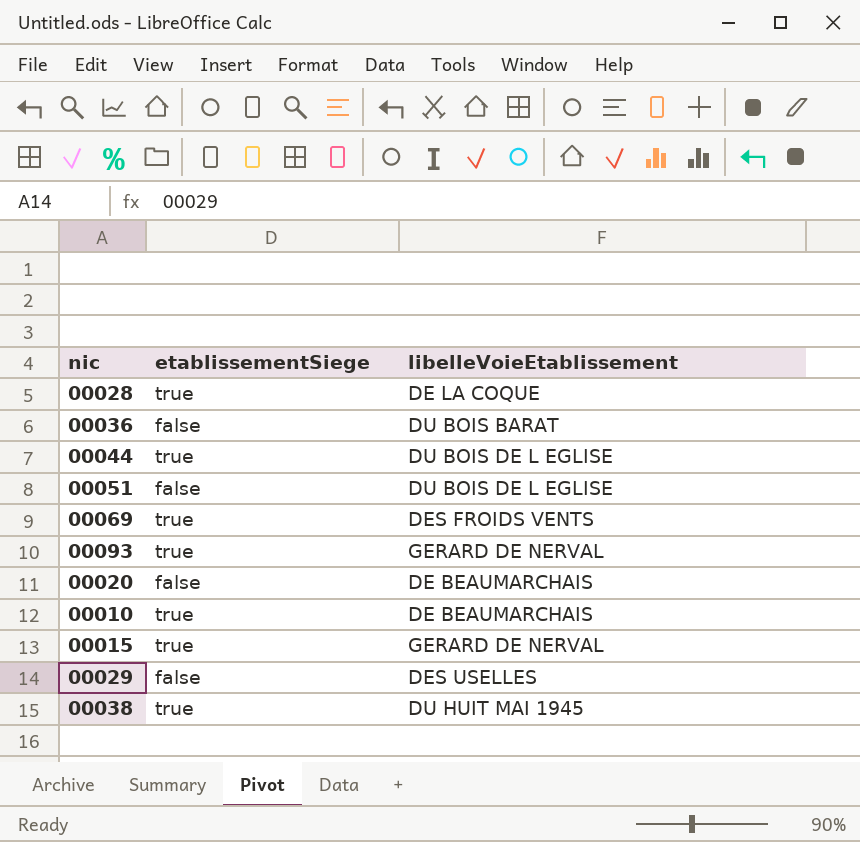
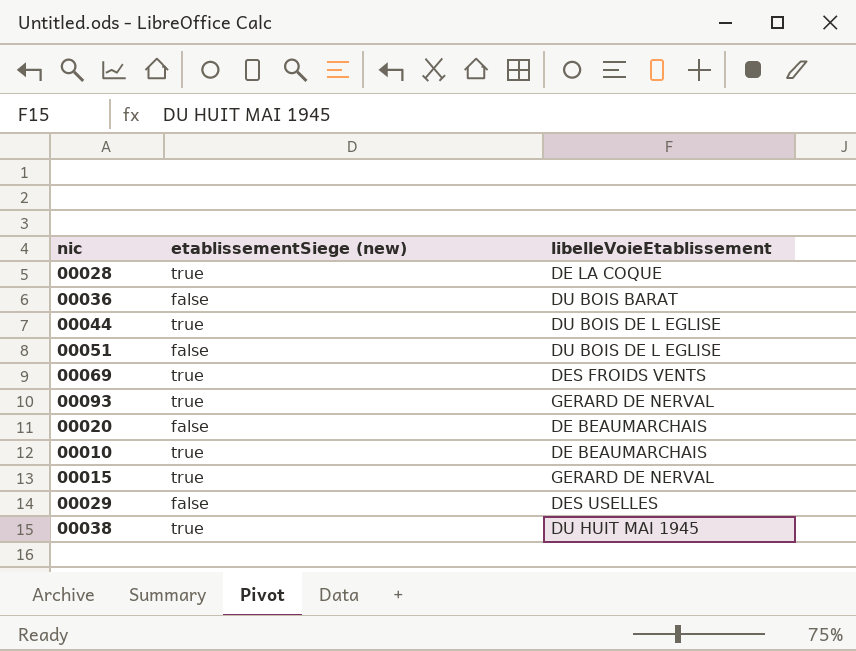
column name: etablissementSiege -> etablissementSiege (new)

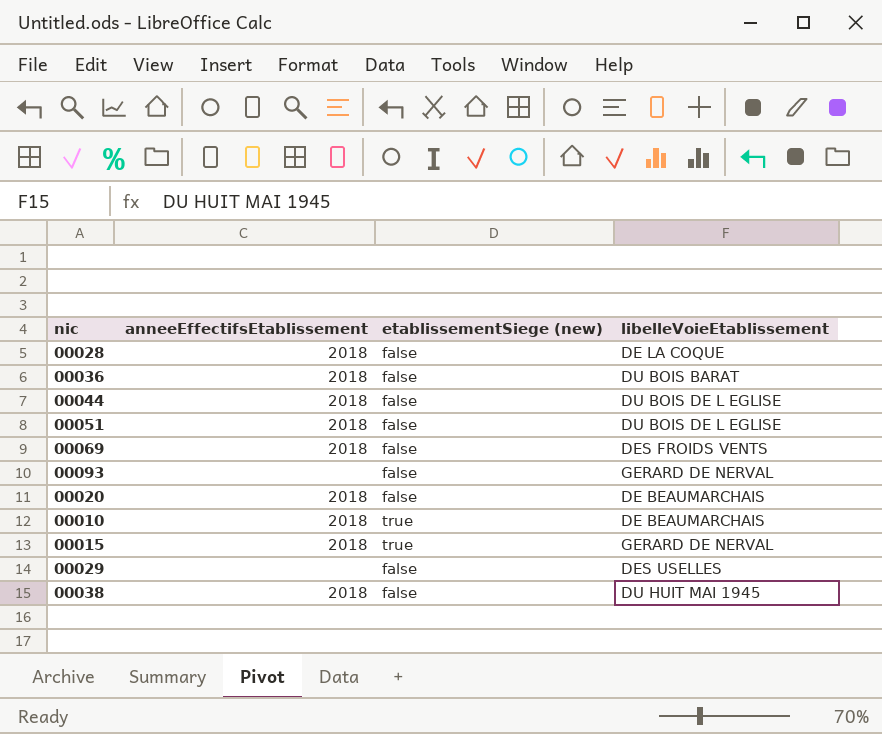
column anneeEffectifsEtablissement | position: none -> 2
00028 | etablissementSiege (new): true -> false
00044 | etablissementSiege (new): true -> false
00069 | etablissementSiege (new): true -> false
00093 | etablissementSiege (new): true -> false
00038 | etablissementSiege (new): true -> false

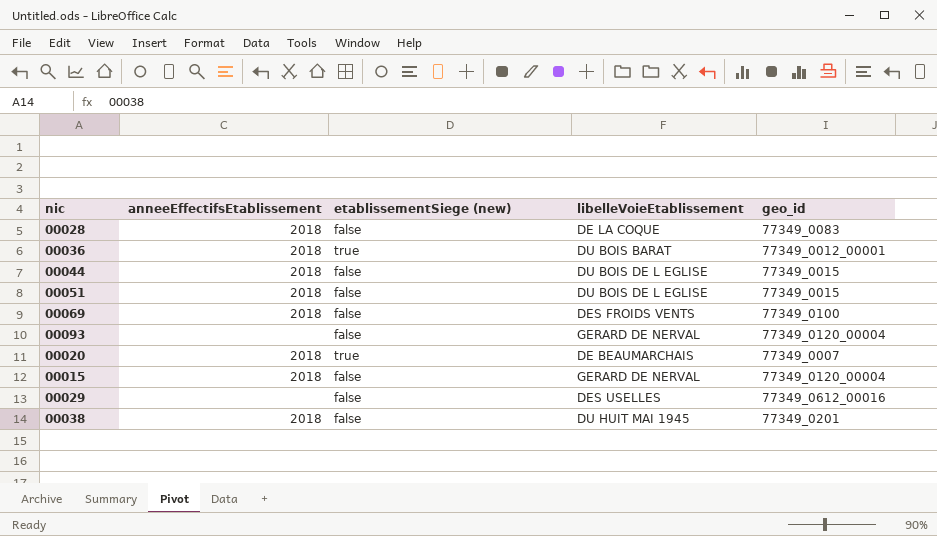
column geo_id | position: none -> 5
row 00010: 2018 | true | DE BEAUMARCHAIS -> none
00036 | etablissementSiege (new): false -> true
00020 | etablissementSiege (new): false -> true
00015 | etablissementSiege (new): true -> false

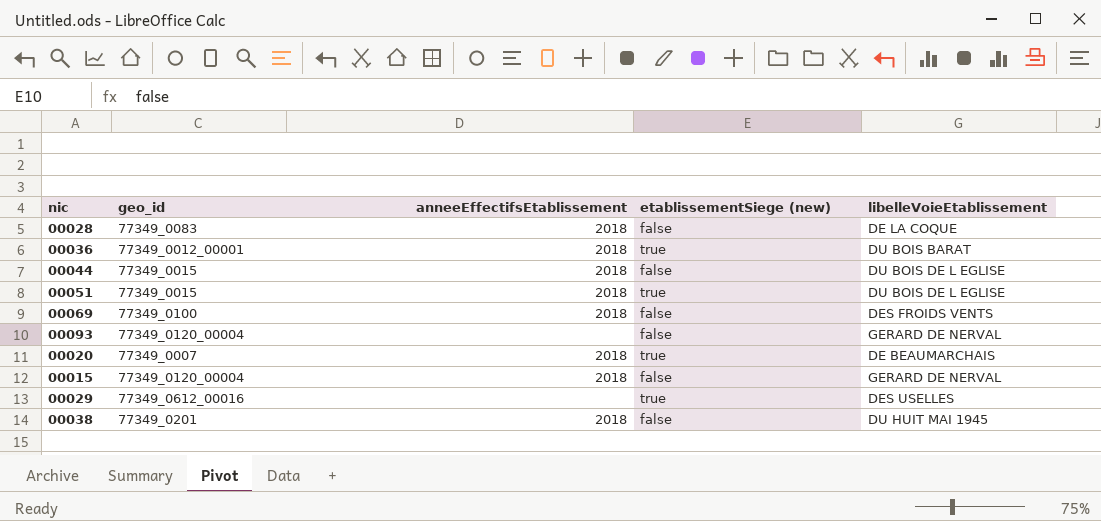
column geo_id | position: 5 -> 2
00051 | etablissementSiege (new): false -> true
00029 | etablissementSiege (new): false -> true

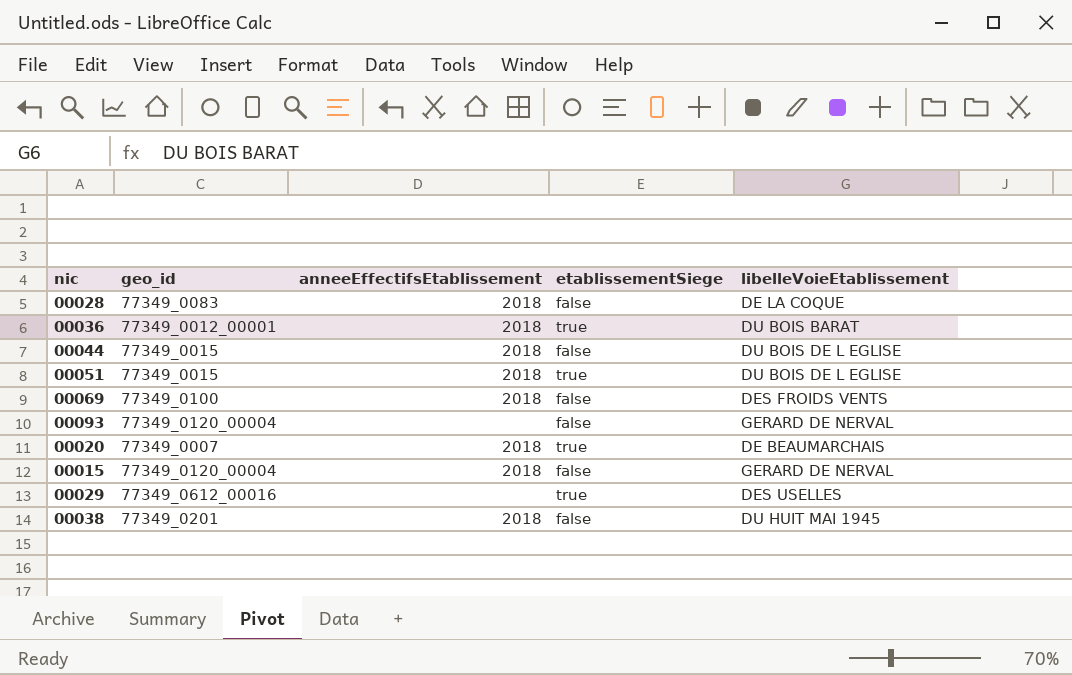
column name: etablissementSiege (new) -> etablissementSiege

